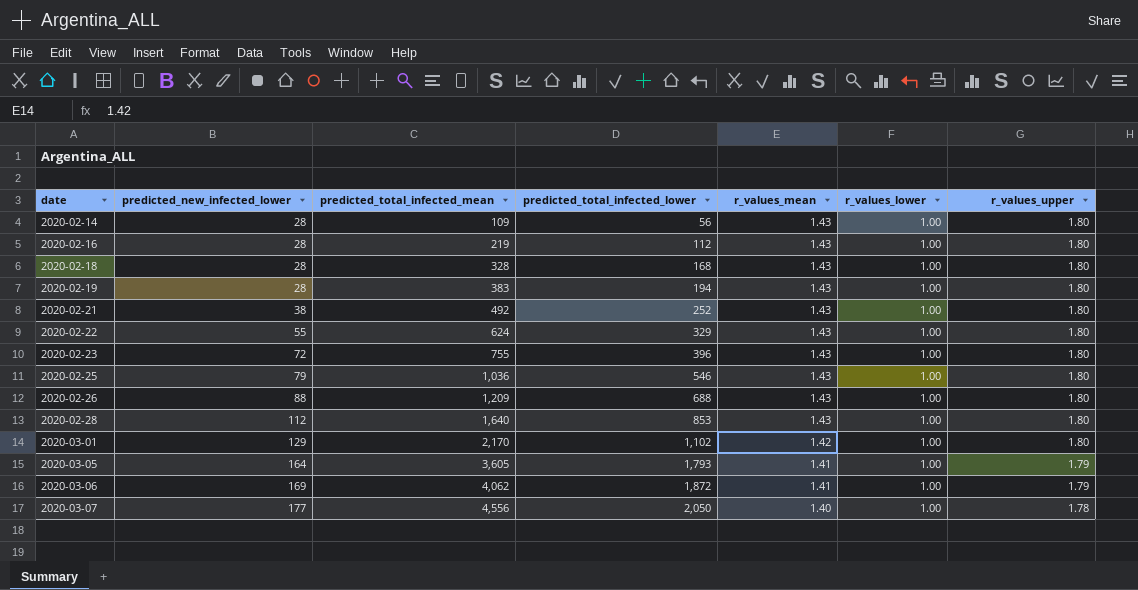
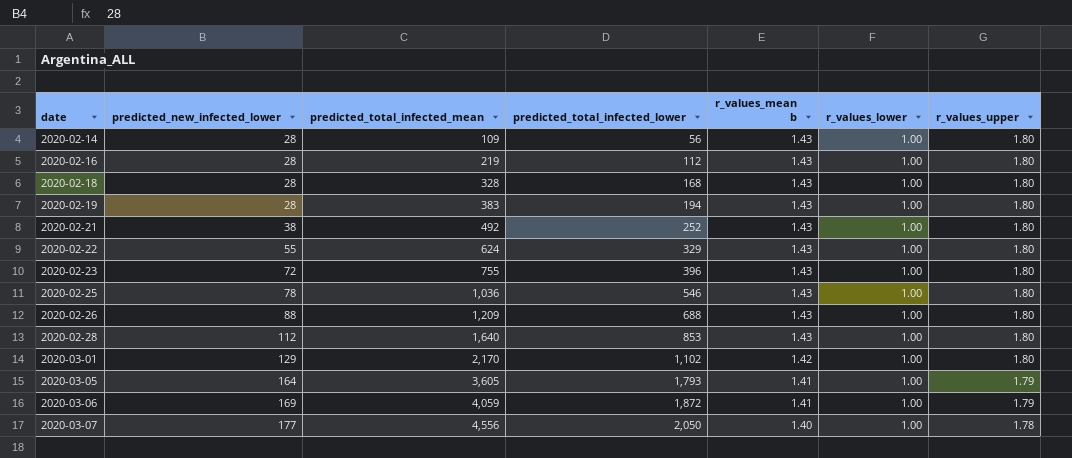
column name: r_values_mean -> r_values_mean b
2020-02-25 | predicted_new_infected_lower: 79 -> 78
2020-03-06 | predicted_total_infected_mean: 4,062 -> 4,059

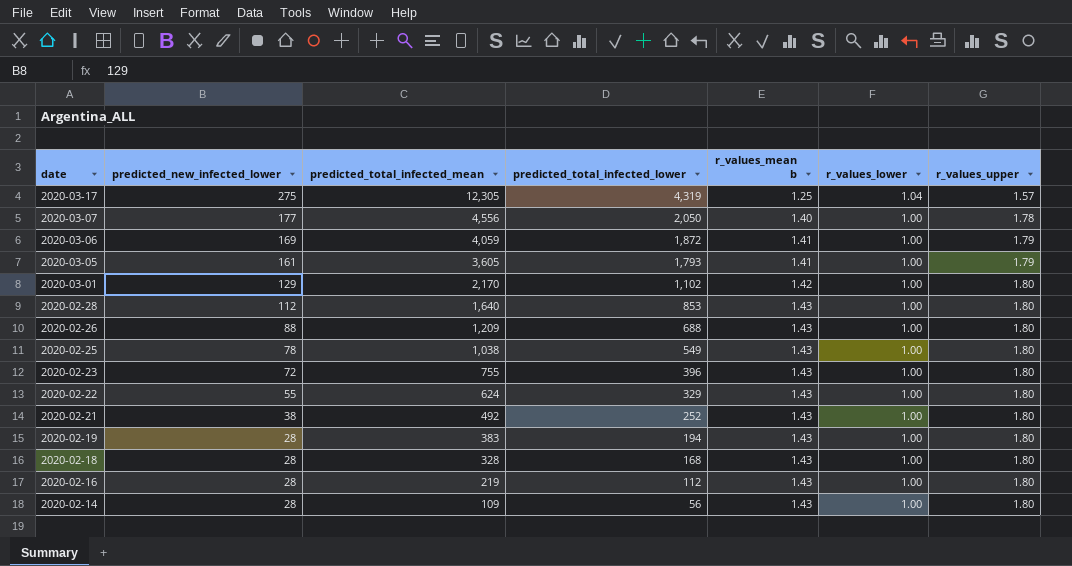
row order: date ascending -> date descending
row 2020-03-17: none -> 275 | 12,305 | 4,319 | 1.25 | 1.04 | 1.57
2020-03-05 | predicted_new_infected_lower: 164 -> 161
2020-02-25 | predicted_total_infected_mean: 1,036 -> 1,038
2020-02-25 | predicted_total_infected_lower: 546 -> 549

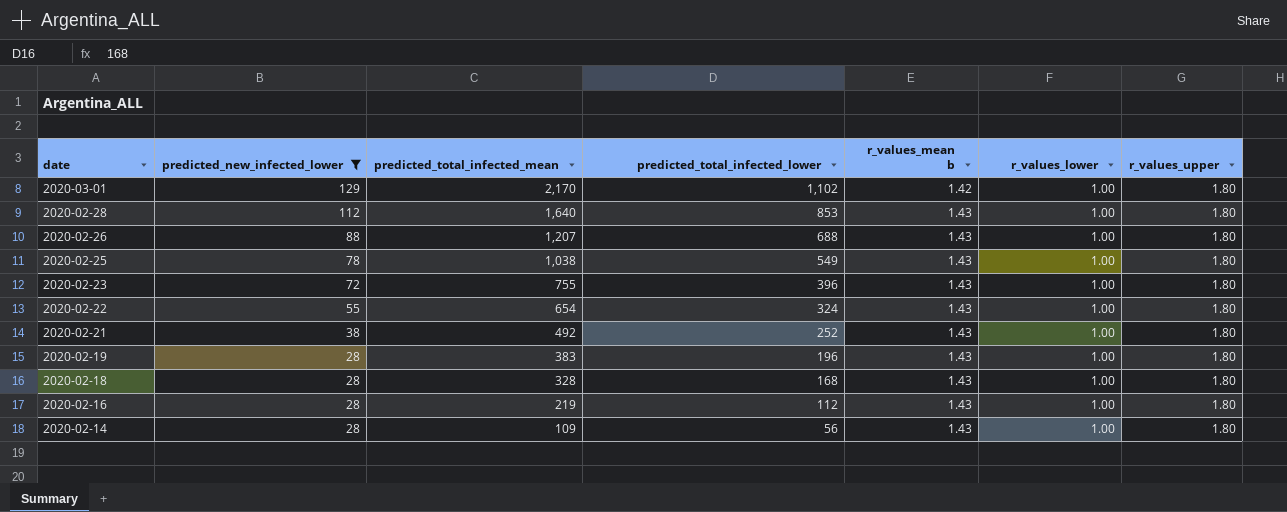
filter: none -> predicted_new_infected_lower <= 129
2020-02-26 | predicted_total_infected_mean: 1,209 -> 1,207
2020-02-22 | predicted_total_infected_mean: 624 -> 654
2020-02-22 | predicted_total_infected_lower: 329 -> 324
2020-02-19 | predicted_total_infected_lower: 194 -> 196

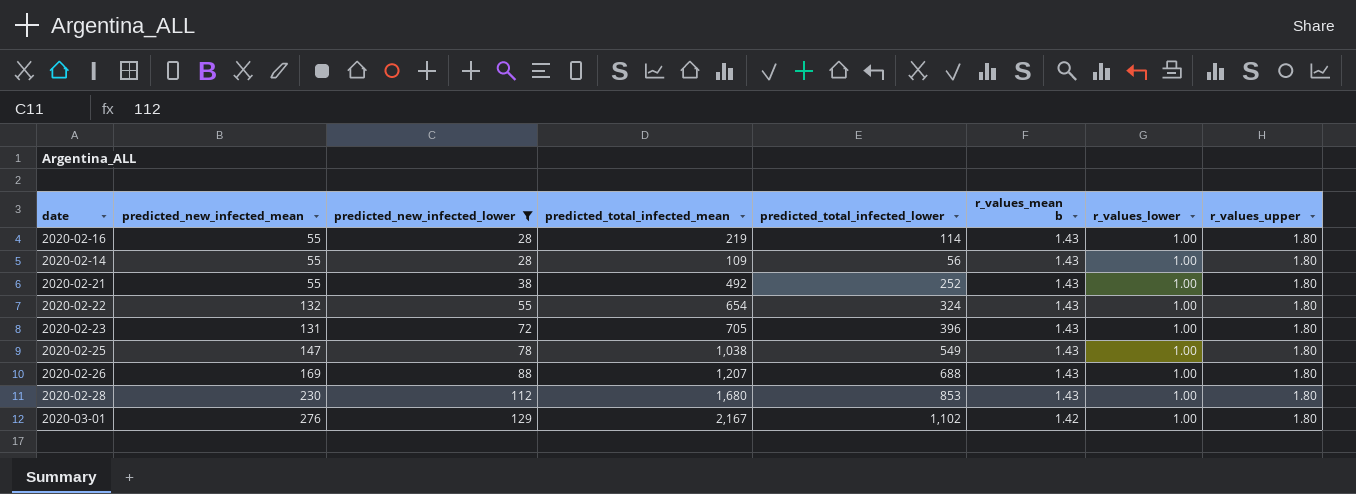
row order: date descending -> predicted_new_infected_lower ascending
column predicted_new_infected_mean | position: none -> 2
row 2020-02-19: 28 | 383 | 196 | 1.43 | 1.00 | 1.80 -> none
row 2020-02-18: 28 | 328 | 168 | 1.43 | 1.00 | 1.80 -> none
2020-02-16 | predicted_total_infected_lower: 112 -> 114
2020-02-23 | predicted_total_infected_mean: 755 -> 705
2020-02-28 | predicted_total_infected_mean: 1,640 -> 1,680
2020-03-01 | predicted_total_infected_mean: 2,170 -> 2,167

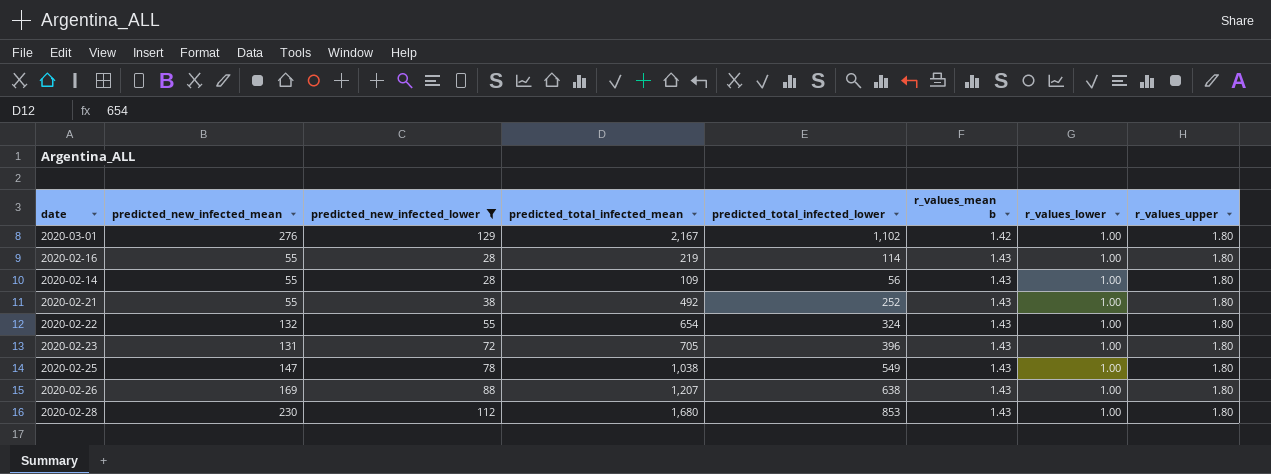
row order: predicted_new_infected_lower ascending -> r_values_mean b ascending
2020-02-26 | predicted_total_infected_lower: 688 -> 638

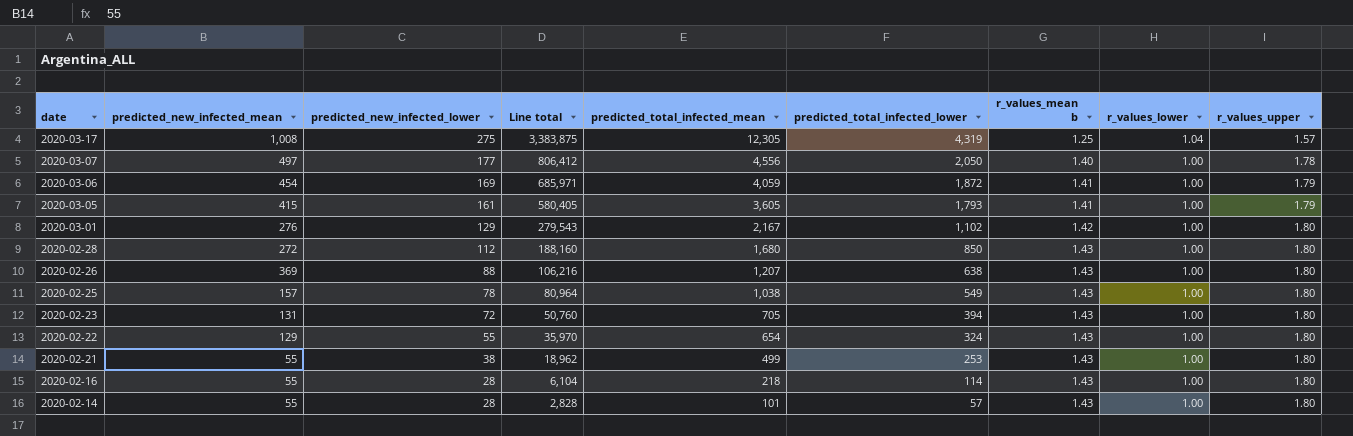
filter: predicted_new_infected_lower <= 129 -> none
row order: r_values_mean b ascending -> date descending
column Line total | formula: none -> [predicted_new_infected_lower] * [predicted_total_infected_mean]
2020-02-28 | predicted_new_infected_mean: 230 -> 272
2020-02-28 | predicted_total_infected_lower: 853 -> 850
2020-02-26 | predicted_new_infected_mean: 169 -> 369
2020-02-25 | predicted_new_infected_mean: 147 -> 157
2020-02-23 | predicted_total_infected_lower: 396 -> 394
2020-02-22 | predicted_new_infected_mean: 132 -> 129
2020-02-21 | predicted_total_infected_mean: 492 -> 499
2020-02-21 | predicted_total_infected_lower: 252 -> 253
2020-02-16 | predicted_total_infected_mean: 219 -> 218
2020-02-14 | predicted_total_infected_mean: 109 -> 101
2020-02-14 | predicted_total_infected_lower: 56 -> 57

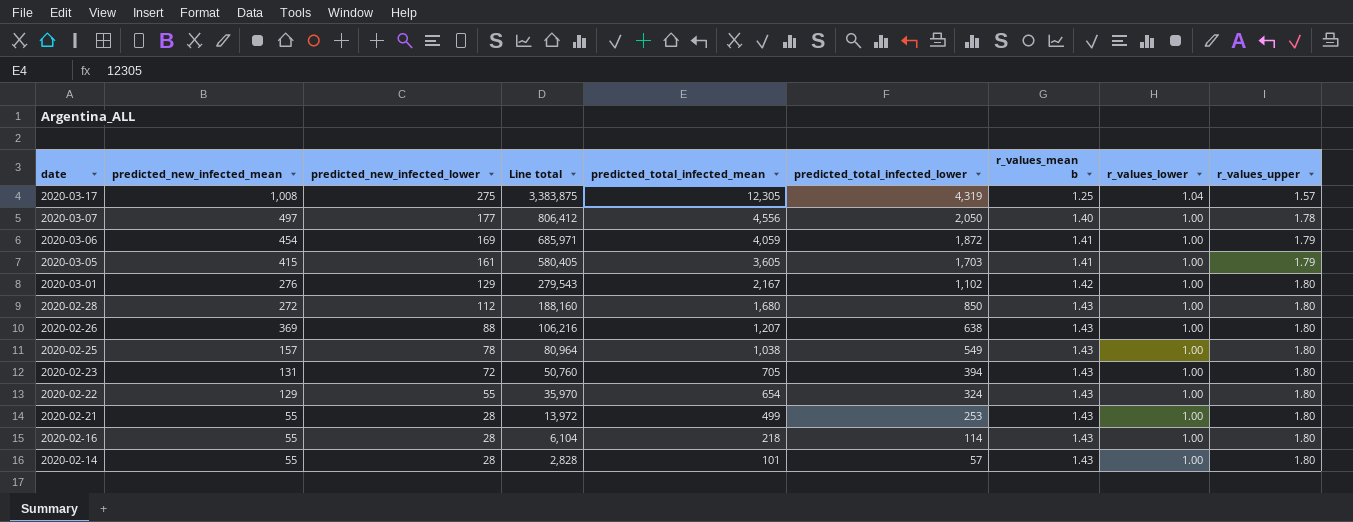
2020-03-05 | predicted_total_infected_lower: 1,793 -> 1,703
2020-02-21 | predicted_new_infected_lower: 38 -> 28
2020-02-21 | Line total: 18,962 -> 13,972

